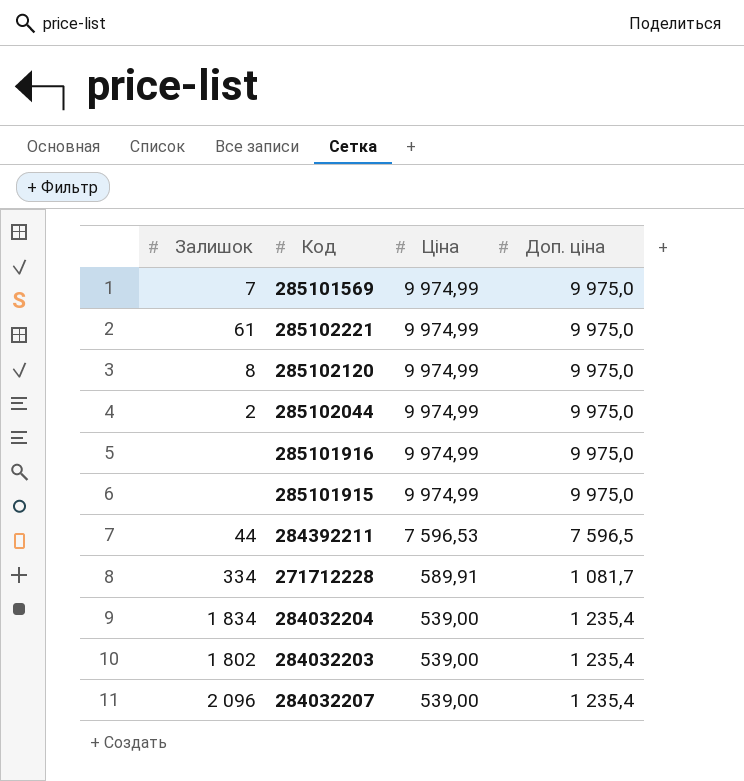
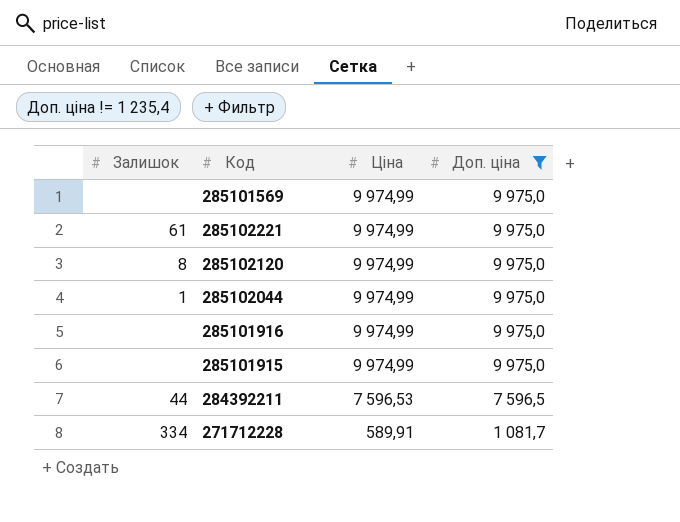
filter: none -> Доп. ціна != 1 235,4
285101569 | Залишок: 7 -> none
285102044 | Залишок: 2 -> 1

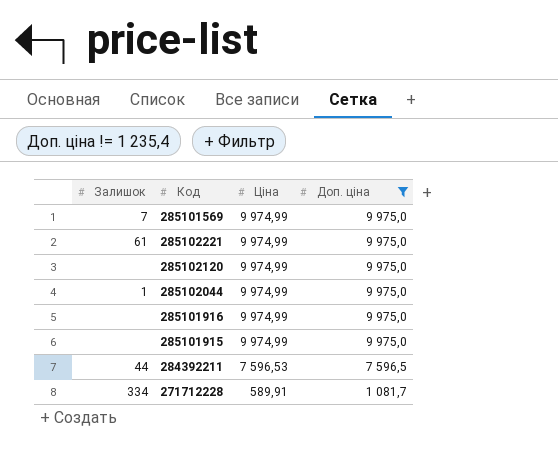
285101569 | Залишок: none -> 7
285102120 | Залишок: 8 -> none

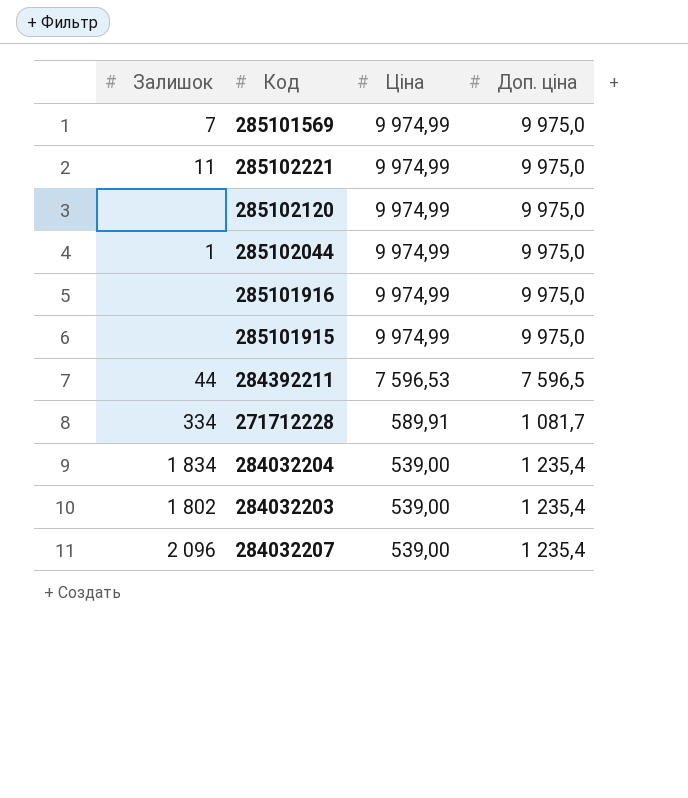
filter: Доп. ціна != 1 235,4 -> none
285102221 | Залишок: 61 -> 11

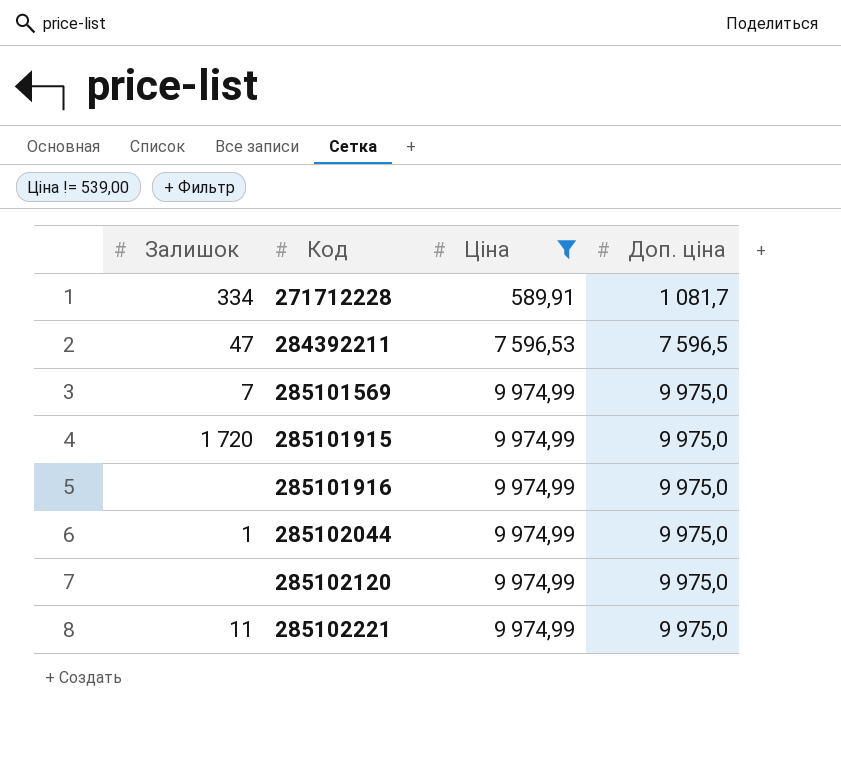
filter: none -> Ціна != 539,00
row order: Ціна descending -> Код ascending
284392211 | Залишок: 44 -> 47
285101915 | Залишок: none -> 1 720

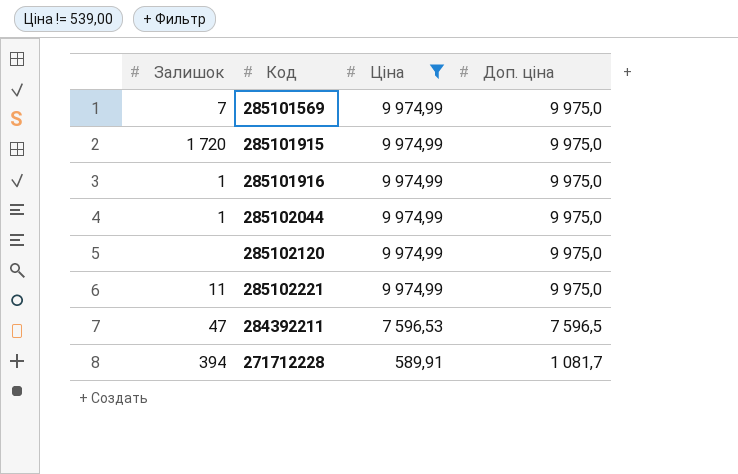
row order: Код ascending -> Ціна descending
285101916 | Залишок: none -> 1
271712228 | Залишок: 334 -> 394

